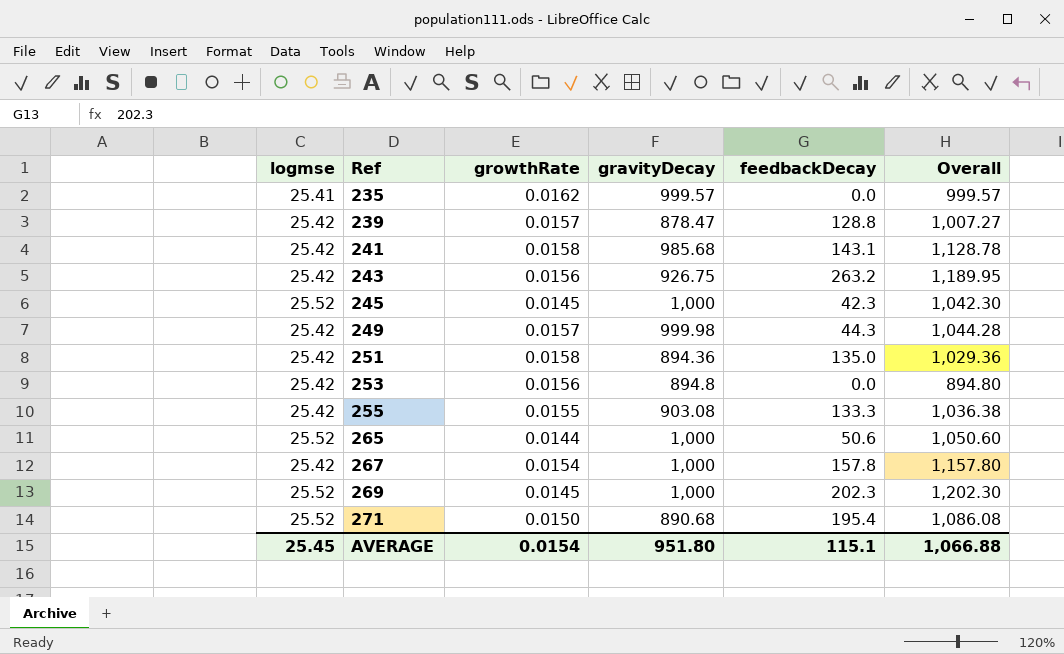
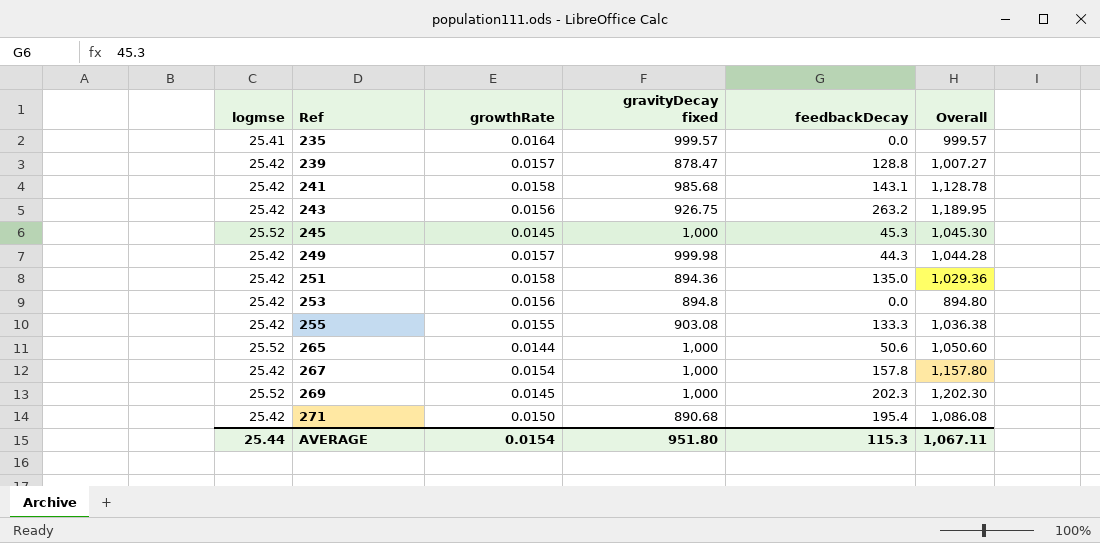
column name: gravityDecay -> gravityDecay fixed
235 | growthRate: 0.0162 -> 0.0164
245 | feedbackDecay: 42.3 -> 45.3
245 | Overall: 1,042.30 -> 1,045.30
271 | logmse: 25.52 -> 25.42
AVERAGE | logmse: 25.45 -> 25.44
AVERAGE | feedbackDecay: 115.1 -> 115.3
AVERAGE | Overall: 1,066.88 -> 1,067.11

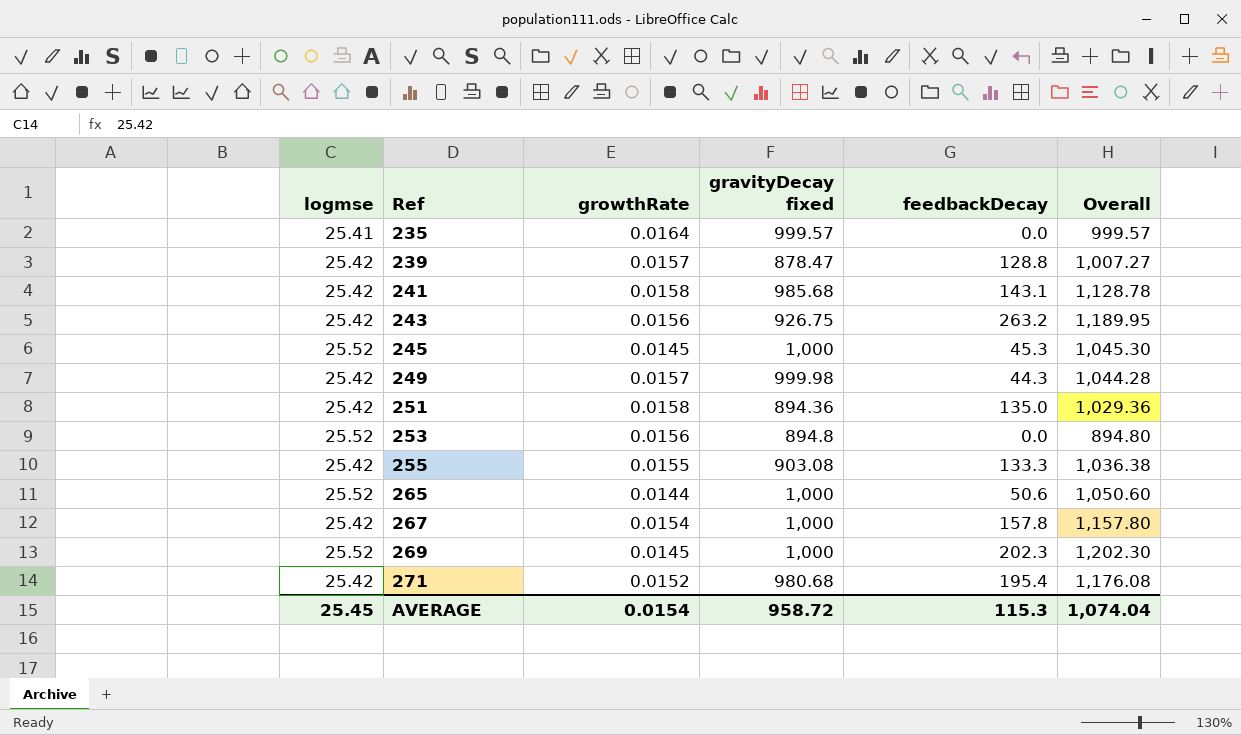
253 | logmse: 25.42 -> 25.52
271 | growthRate: 0.0150 -> 0.0152
271 | gravityDecay fixed: 890.68 -> 980.68
271 | Overall: 1,086.08 -> 1,176.08
AVERAGE | logmse: 25.44 -> 25.45
AVERAGE | gravityDecay fixed: 951.80 -> 958.72
AVERAGE | Overall: 1,067.11 -> 1,074.04

